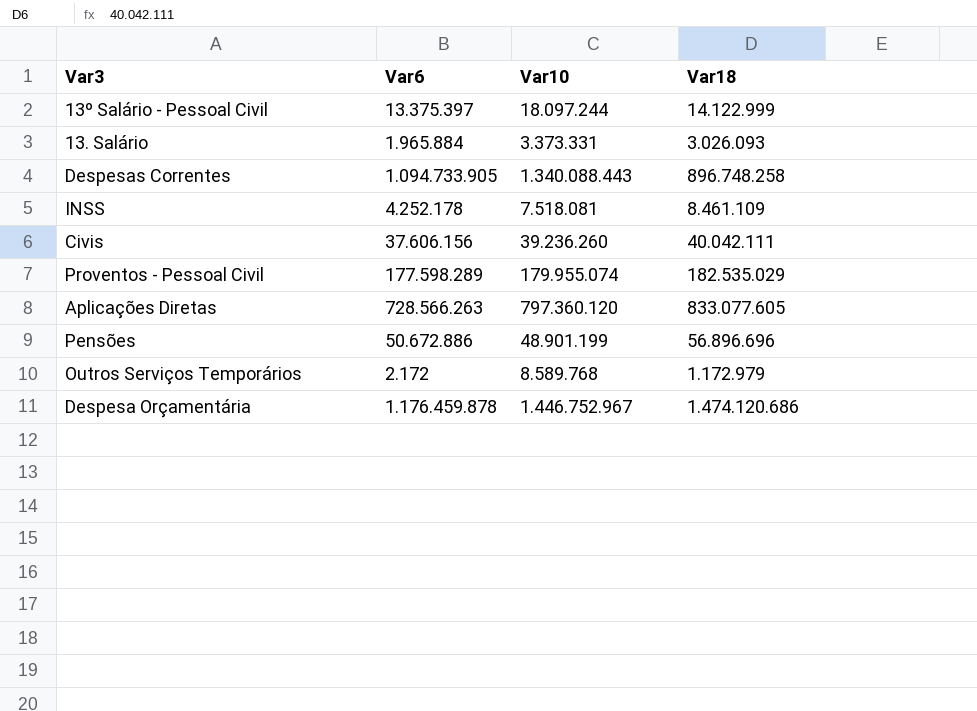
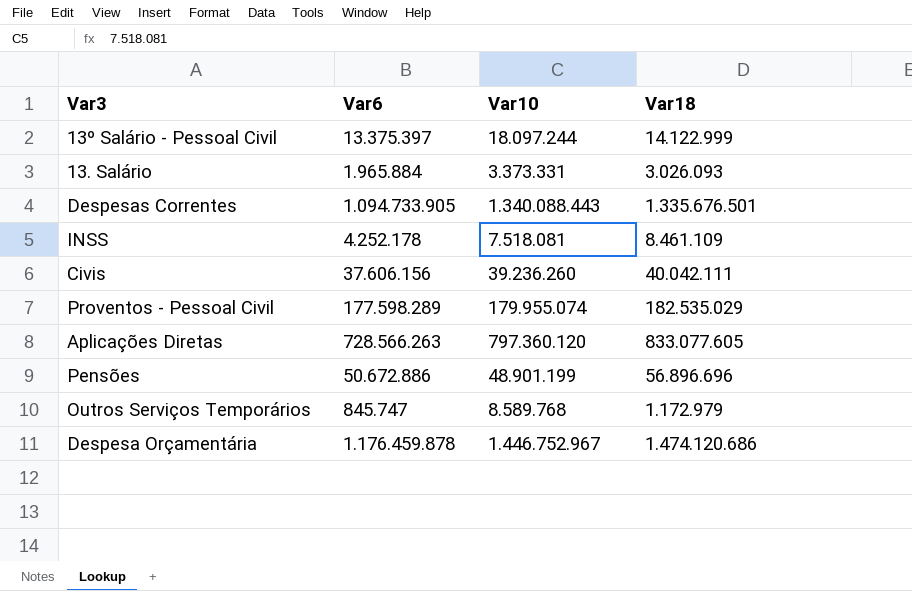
Despesas Correntes | Var18: 896.748.258 -> 1.335.676.501
Outros Serviços Temporários | Var6: 2.172 -> 845.747

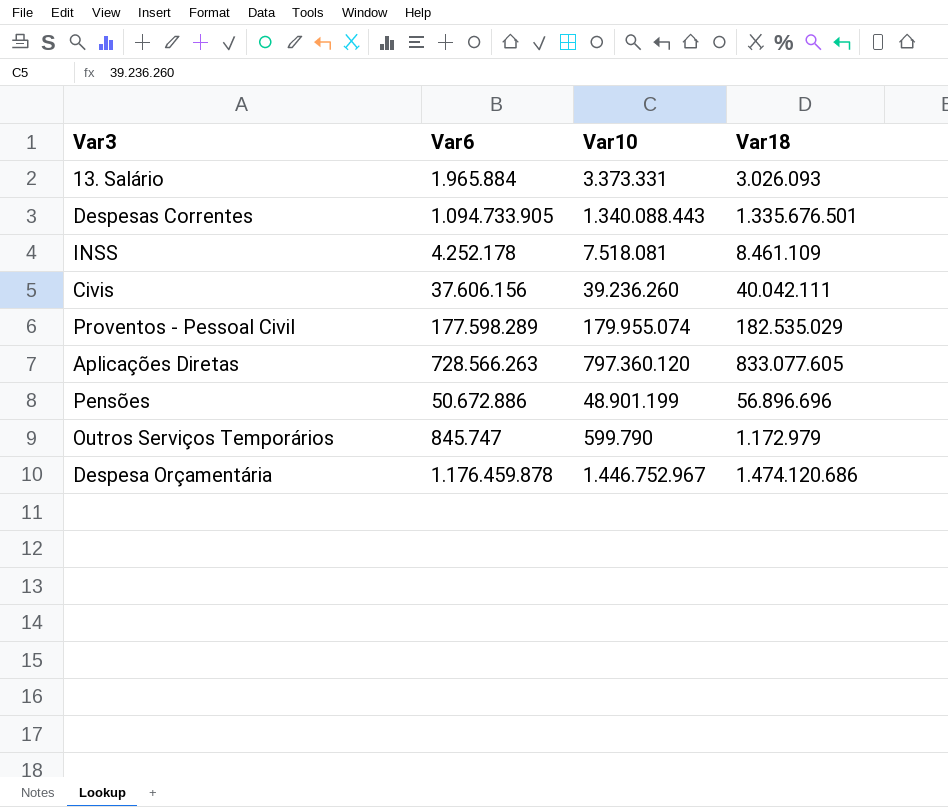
row 13º Salário - Pessoal Civil: 13.375.397 | 18.097.244 | 14.122.999 -> none
Outros Serviços Temporários | Var10: 8.589.768 -> 599.790

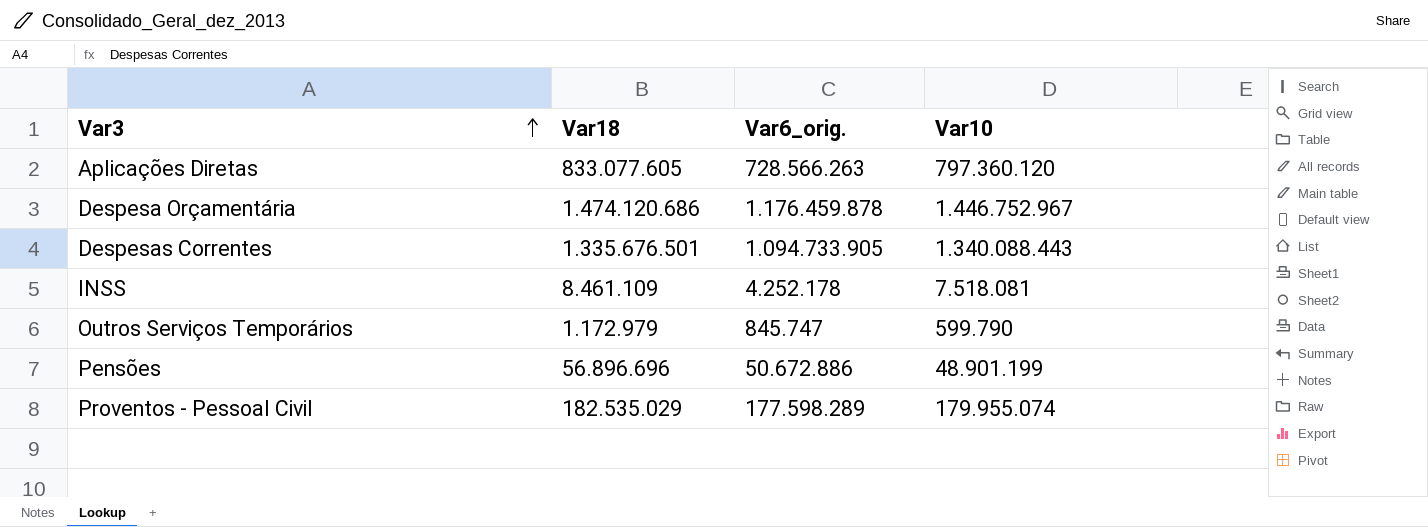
row order: none -> Var3 ascending
column Var18 | position: 4 -> 2
column name: Var6 -> Var6_orig.
row 13. Salário: 1.965.884 | 3.373.331 | 3.026.093 -> none
row Civis: 37.606.156 | 39.236.260 | 40.042.111 -> none

